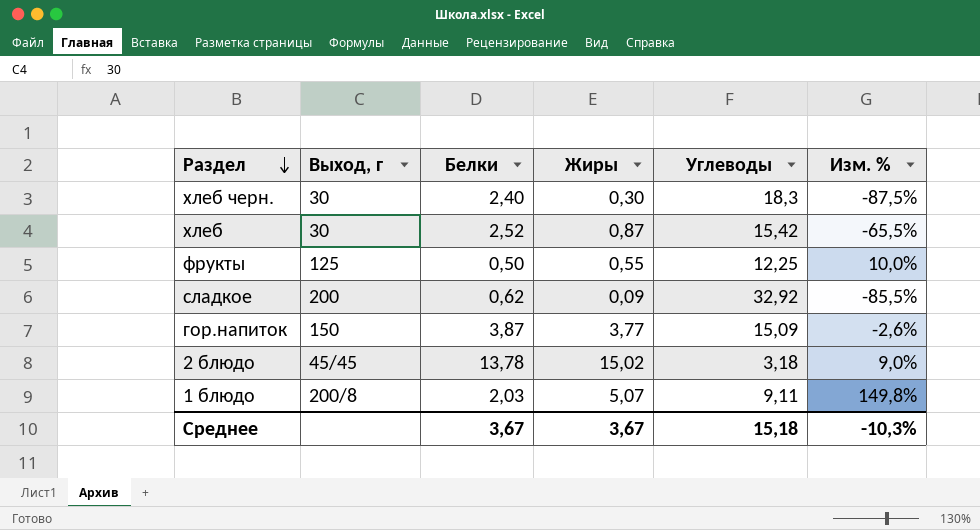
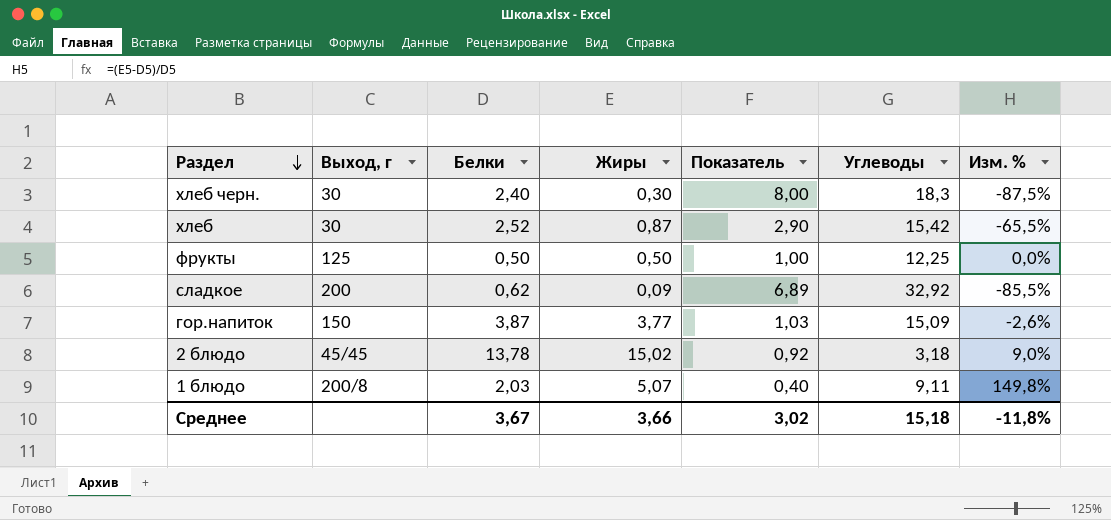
column Показатель | formula: none -> [Белки] / [Жиры]
фрукты | Жиры: 0,55 -> 0,50
фрукты | Изм. %: 10,0% -> 0,0%
Среднее | Жиры: 3,67 -> 3,66
Среднее | Изм. %: -10,3% -> -11,8%

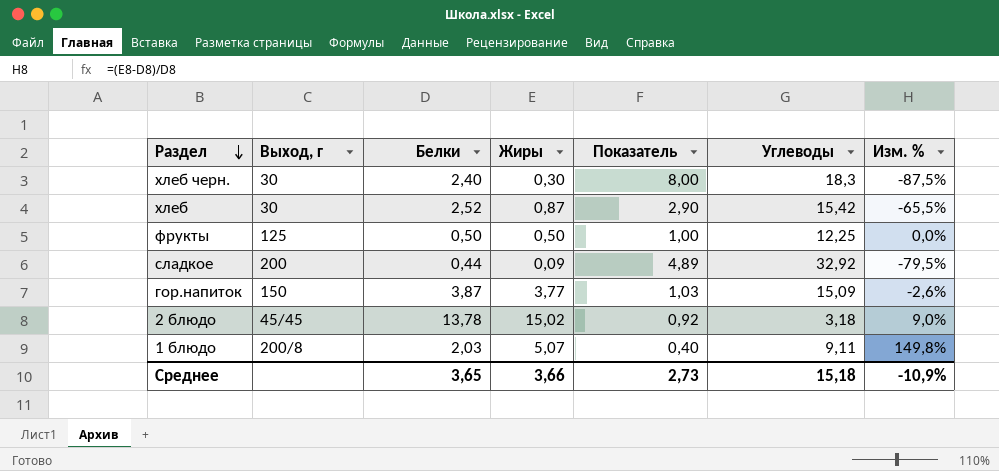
сладкое | Белки: 0,62 -> 0,44
сладкое | Показатель: 6,89 -> 4,89
сладкое | Изм. %: -85,5% -> -79,5%
Среднее | Белки: 3,67 -> 3,65
Среднее | Показатель: 3,02 -> 2,73
Среднее | Изм. %: -11,8% -> -10,9%

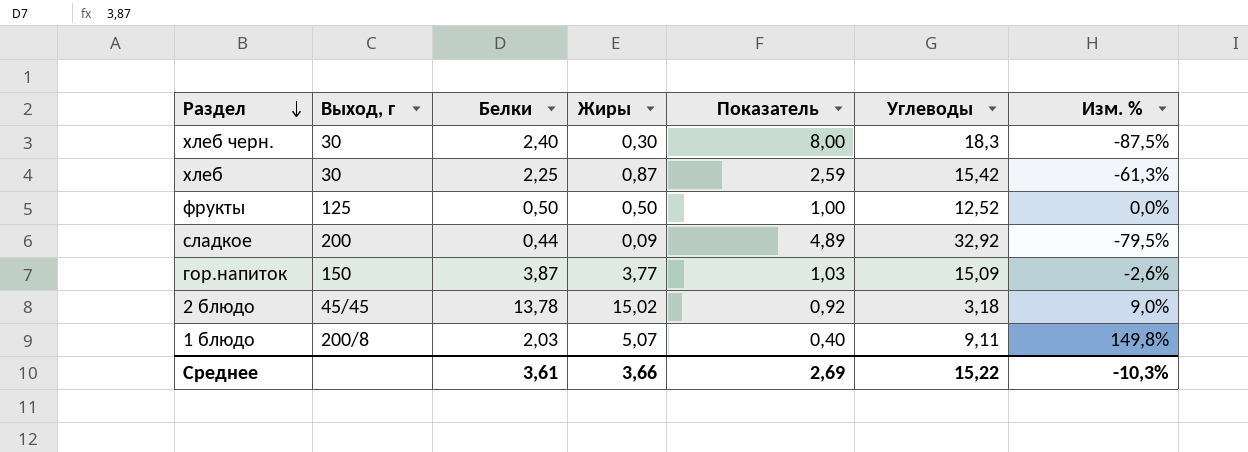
хлеб | Белки: 2,52 -> 2,25
хлеб | Показатель: 2,90 -> 2,59
хлеб | Изм. %: -65,5% -> -61,3%
фрукты | Углеводы: 12,25 -> 12,52
Среднее | Белки: 3,65 -> 3,61
Среднее | Показатель: 2,73 -> 2,69
Среднее | Углеводы: 15,18 -> 15,22
Среднее | Изм. %: -10,9% -> -10,3%

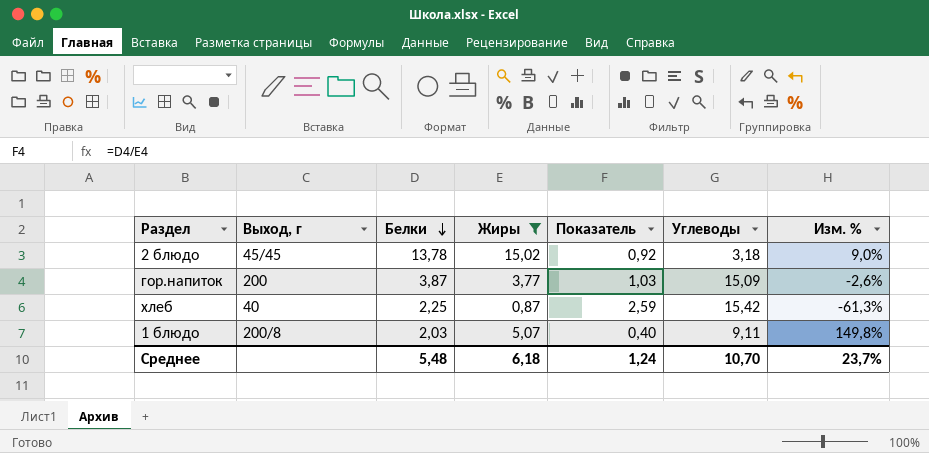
filter: none -> Жиры >= 0,87
row order: Раздел descending -> Белки descending
гор.напиток | Выход, г: 150 -> 200
хлеб | Выход, г: 30 -> 40
Среднее | Белки: 3,61 -> 5,48
Среднее | Жиры: 3,66 -> 6,18
Среднее | Показатель: 2,69 -> 1,24
Среднее | Углеводы: 15,22 -> 10,70
Среднее | Изм. %: -10,3% -> 23,7%

